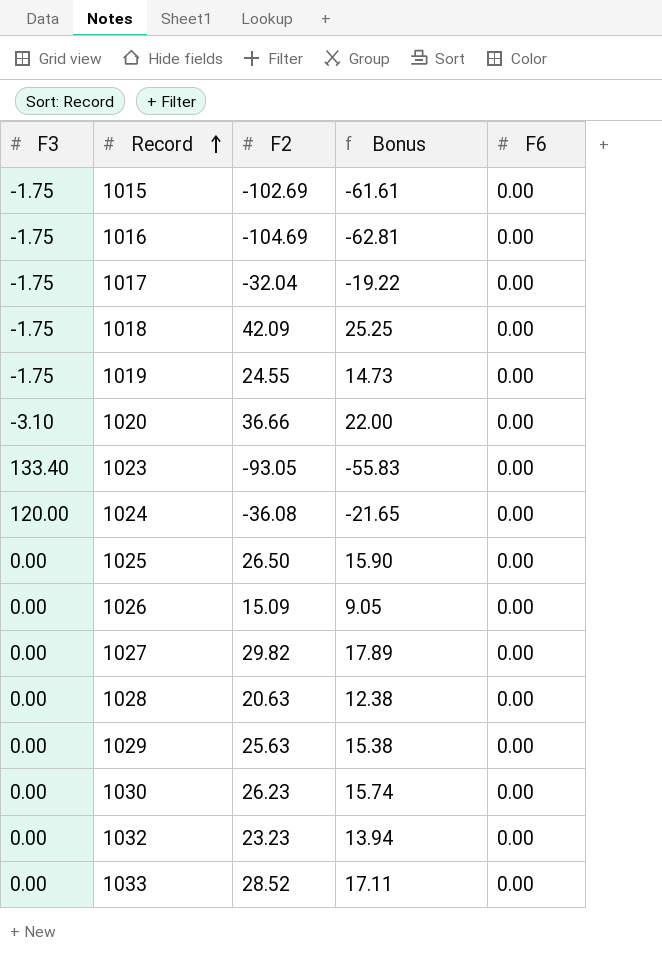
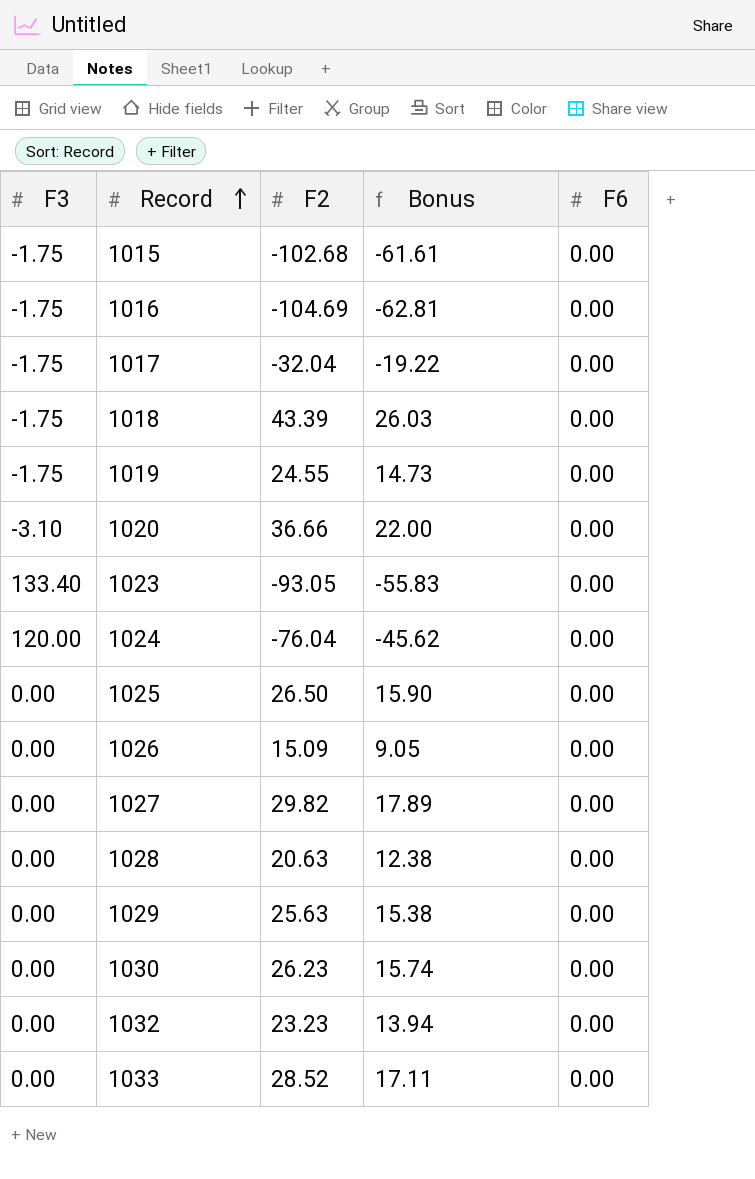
1015 | F2: -102.69 -> -102.68
1018 | F2: 42.09 -> 43.39
1018 | Bonus: 25.25 -> 26.03
1024 | F2: -36.08 -> -76.04
1024 | Bonus: -21.65 -> -45.62

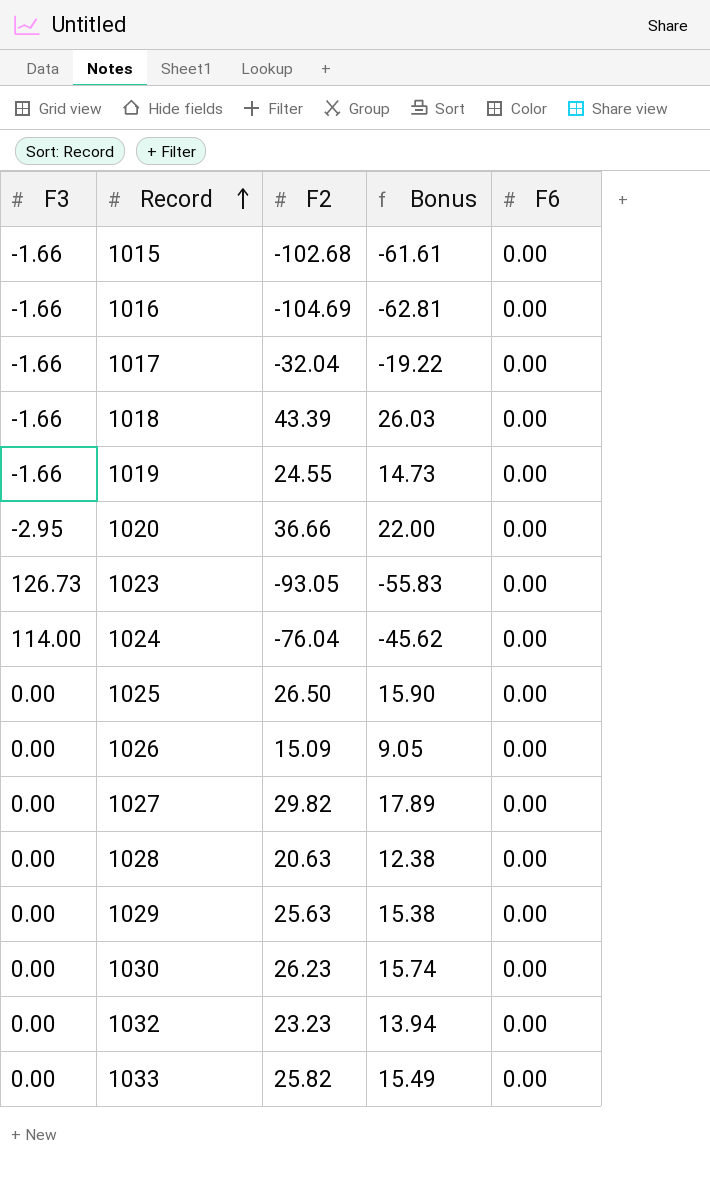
1015 | F3: -1.75 -> -1.66
1016 | F3: -1.75 -> -1.66
1017 | F3: -1.75 -> -1.66
1018 | F3: -1.75 -> -1.66
1019 | F3: -1.75 -> -1.66
1020 | F3: -3.10 -> -2.95
1023 | F3: 133.40 -> 126.73
1024 | F3: 120.00 -> 114.00
1033 | F2: 28.52 -> 25.82
1033 | Bonus: 17.11 -> 15.49

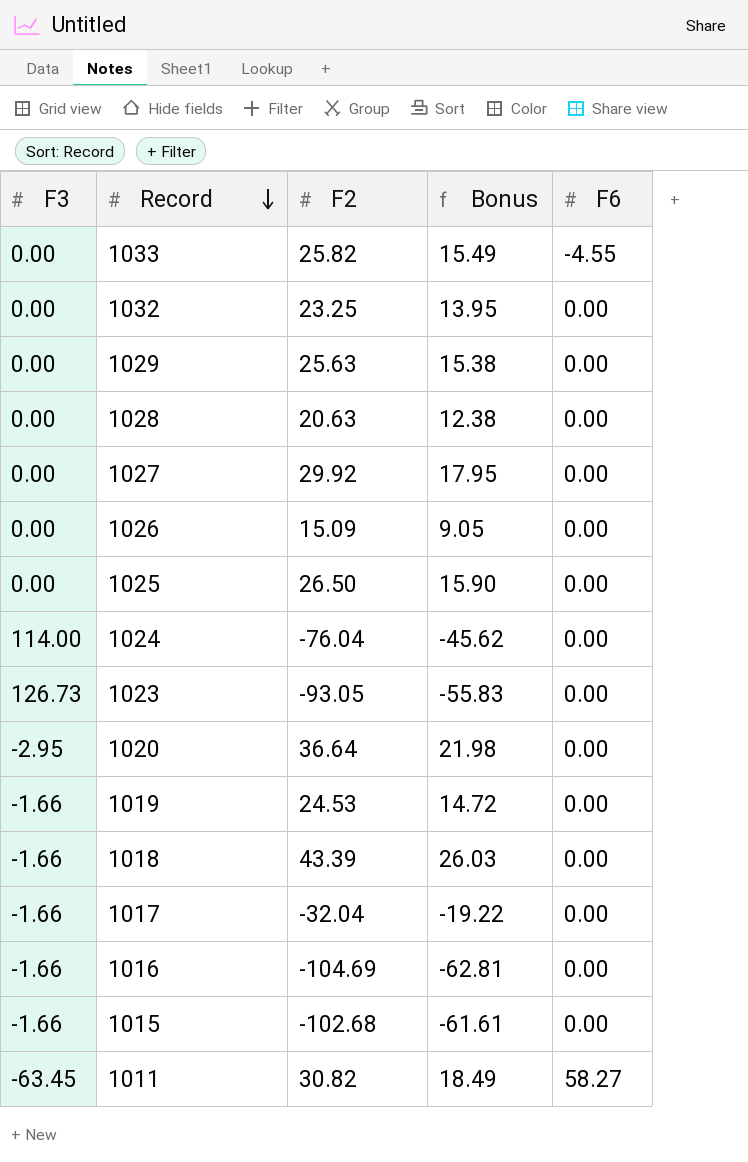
row order: Record ascending -> Record descending
row 1030: 0.00 | 26.23 | 15.74 | 0.00 -> none
1033 | F6: 0.00 -> -4.55
1032 | F2: 23.23 -> 23.25
1032 | Bonus: 13.94 -> 13.95
1027 | F2: 29.82 -> 29.92
1027 | Bonus: 17.89 -> 17.95
1020 | F2: 36.66 -> 36.64
1020 | Bonus: 22.00 -> 21.98
1019 | F2: 24.55 -> 24.53
1019 | Bonus: 14.73 -> 14.72
row 1011: none -> -63.45 | 30.82 | 18.49 | 58.27

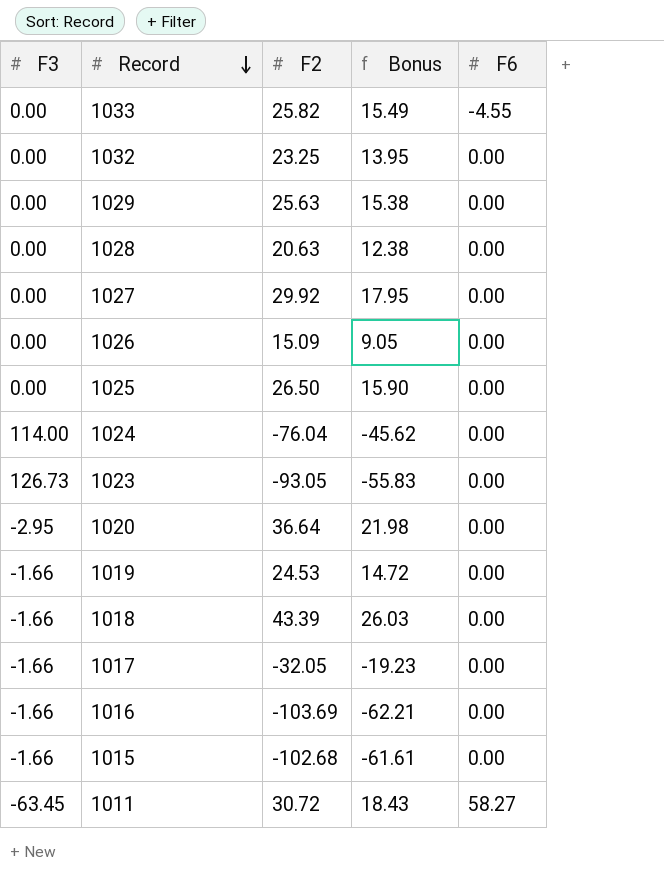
1017 | F2: -32.04 -> -32.05
1017 | Bonus: -19.22 -> -19.23
1016 | F2: -104.69 -> -103.69
1016 | Bonus: -62.81 -> -62.21
1011 | F2: 30.82 -> 30.72
1011 | Bonus: 18.49 -> 18.43

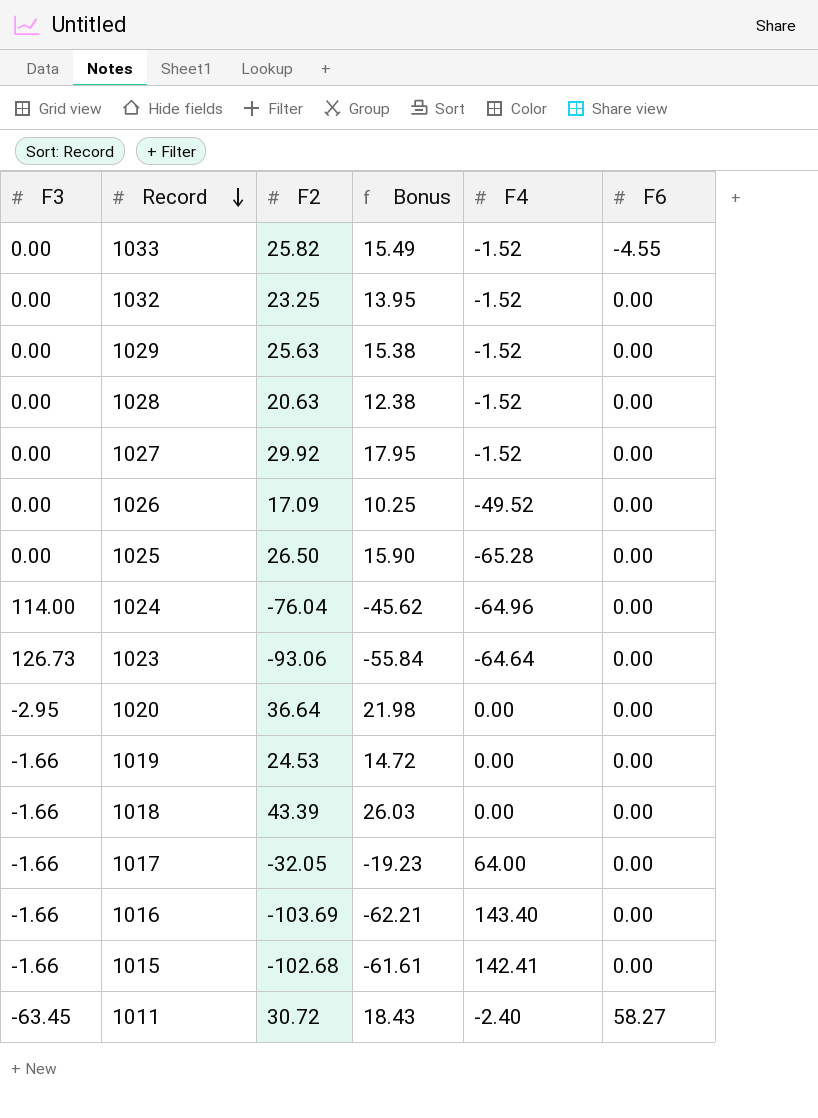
column F4 | position: none -> 5
1026 | F2: 15.09 -> 17.09
1026 | Bonus: 9.05 -> 10.25
1023 | F2: -93.05 -> -93.06
1023 | Bonus: -55.83 -> -55.84

